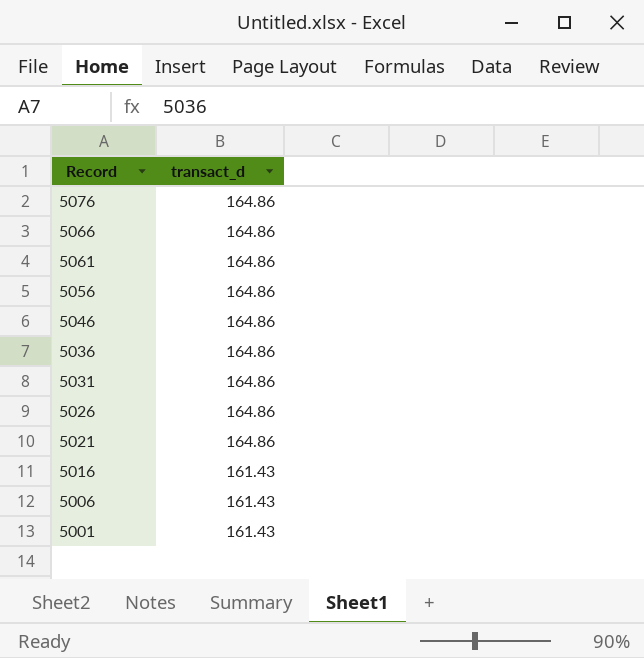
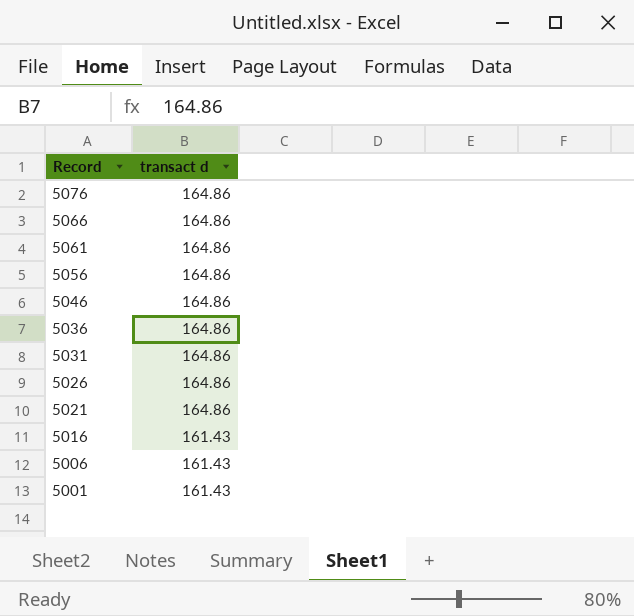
column name: transact_d -> transact d

